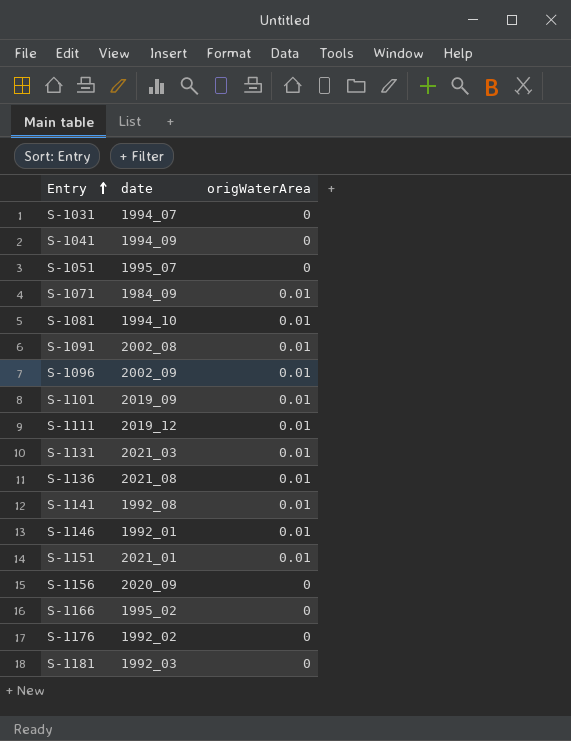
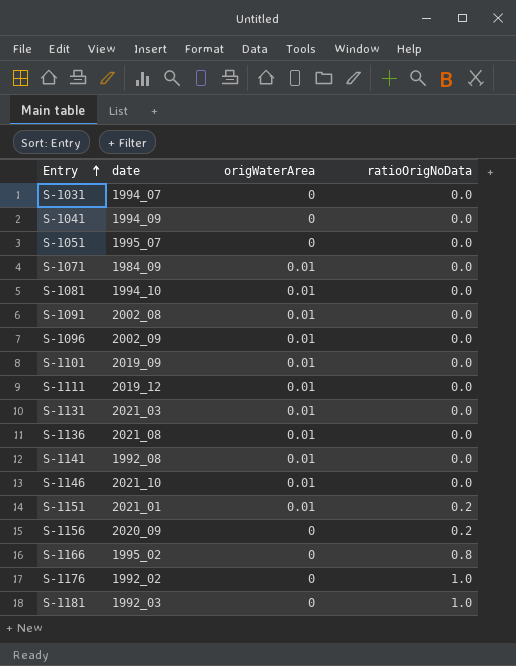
column ratioOrigNoData | position: none -> 4
S-1146 | date: 1992_01 -> 2021_10

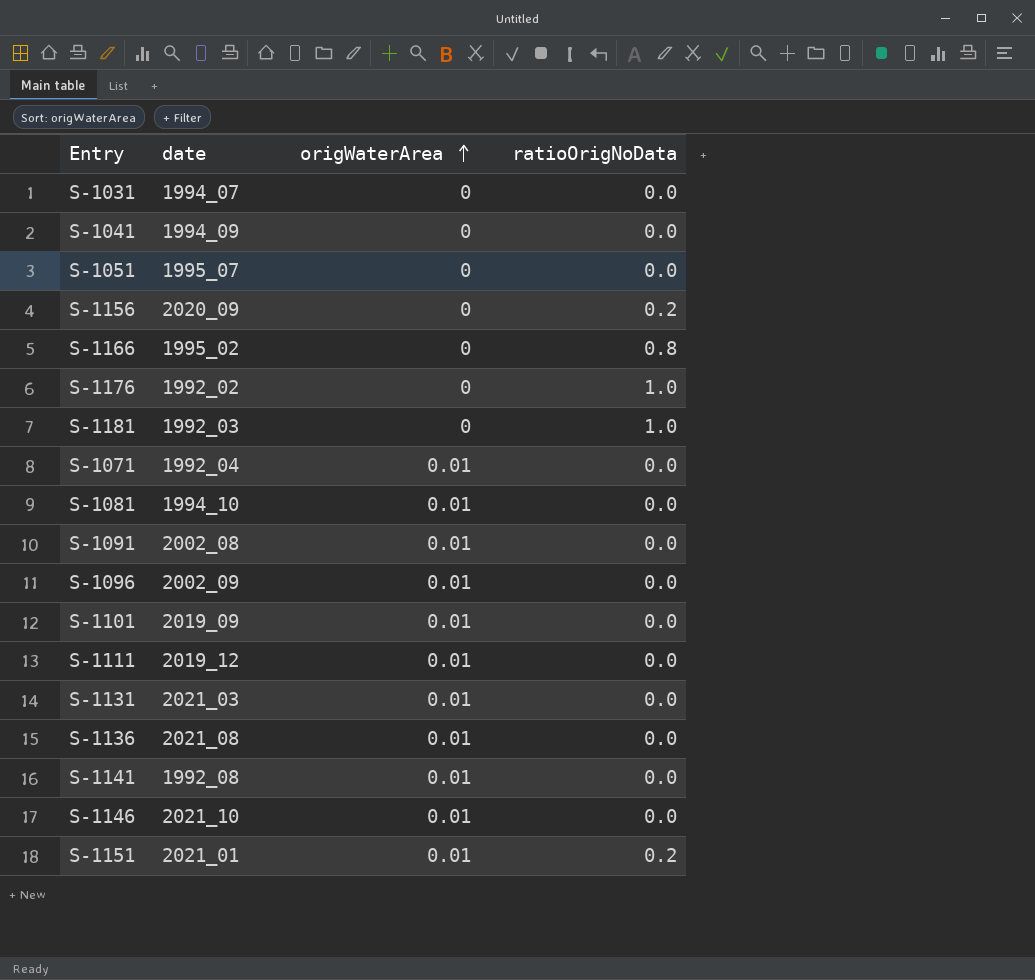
row order: Entry ascending -> origWaterArea ascending
S-1071 | date: 1984_09 -> 1992_04

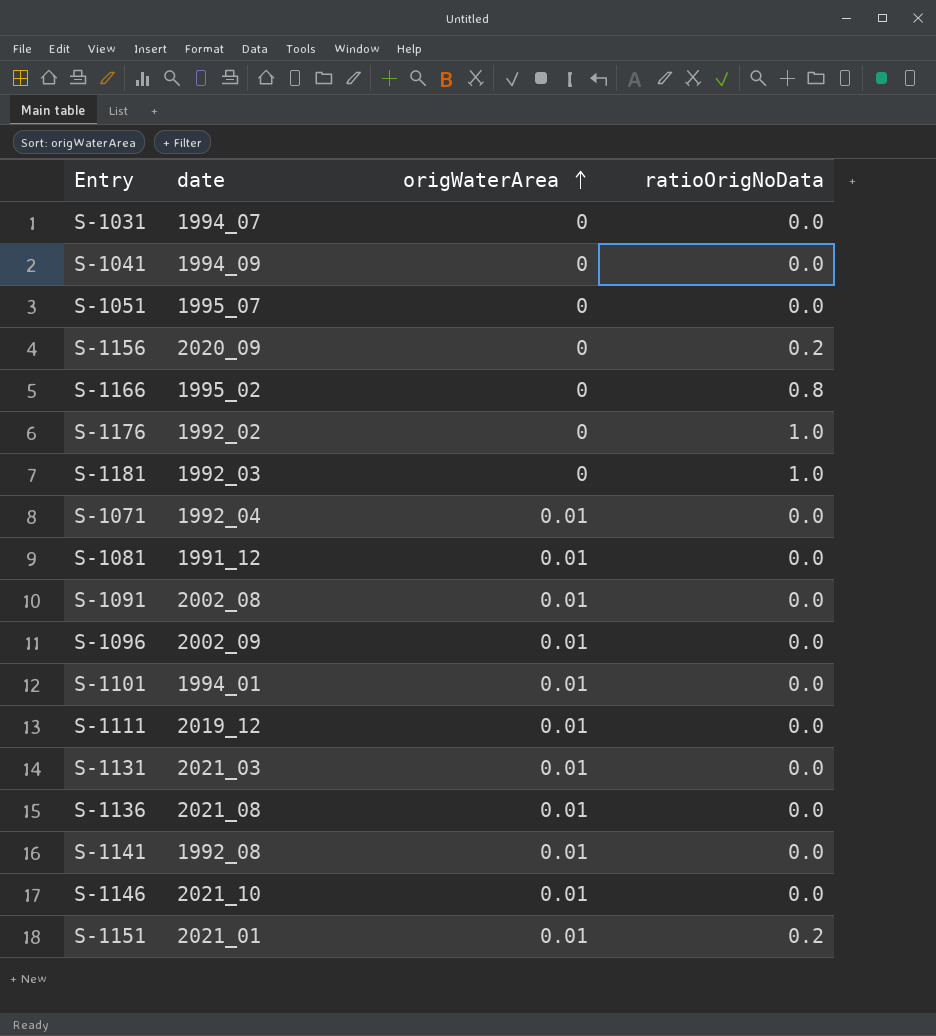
S-1081 | date: 1994_10 -> 1991_12
S-1101 | date: 2019_09 -> 1994_01

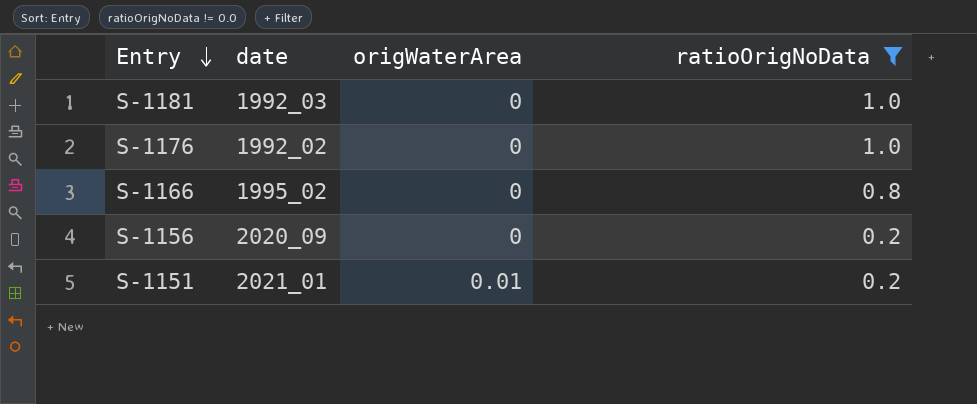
filter: none -> ratioOrigNoData != 0.0
row order: origWaterArea ascending -> Entry descending

